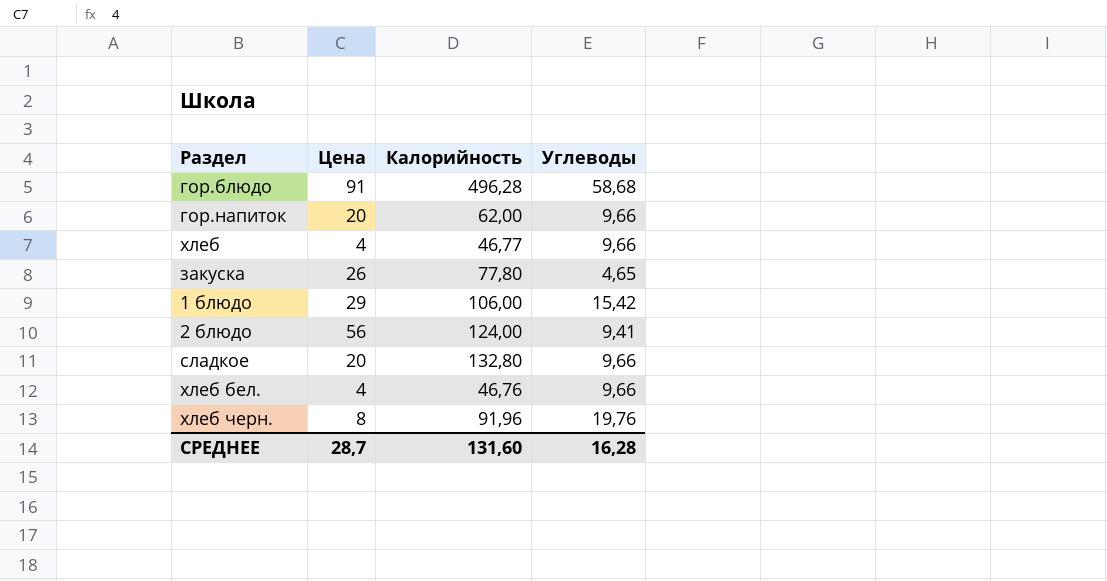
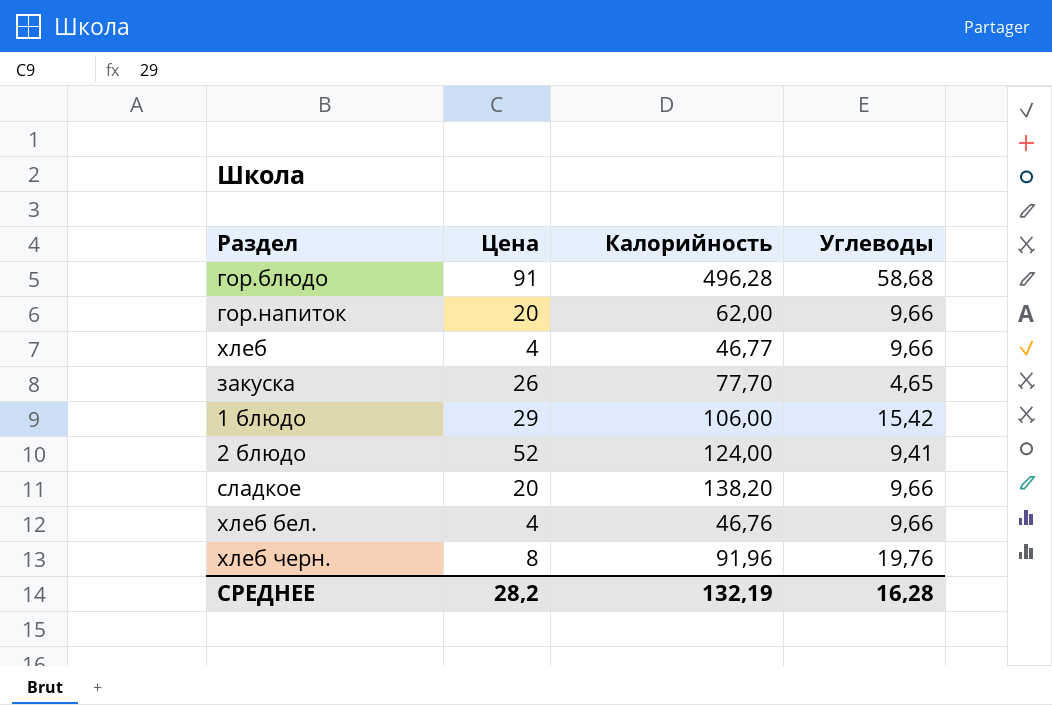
закуска | Калорийность: 77,80 -> 77,70
2 блюдо | Цена: 56 -> 52
сладкое | Калорийность: 132,80 -> 138,20
СРЕДНЕЕ | Цена: 28,7 -> 28,2
СРЕДНЕЕ | Калорийность: 131,60 -> 132,19

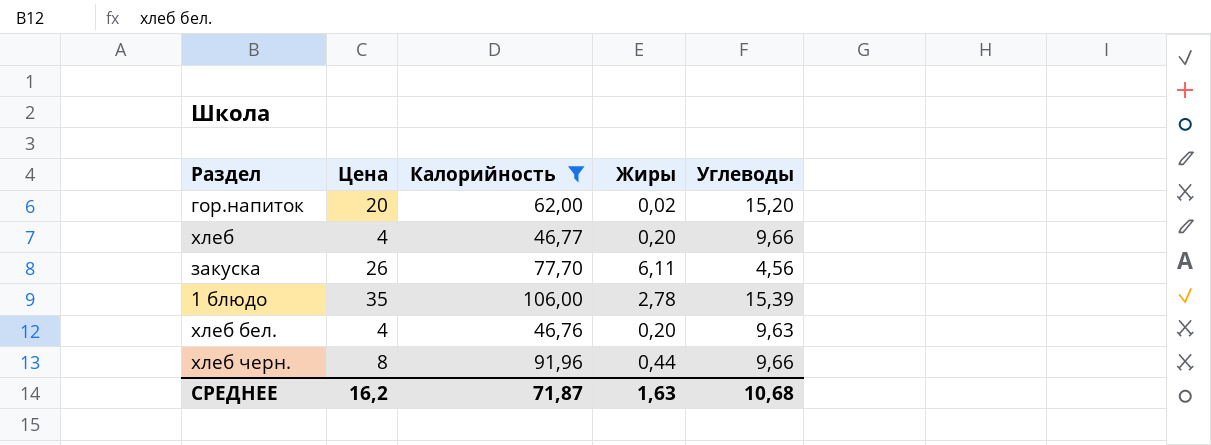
filter: none -> Калорийность <= 106,00
column Жиры | position: none -> 4
гор.напиток | Углеводы: 9,66 -> 15,20
закуска | Углеводы: 4,65 -> 4,56
1 блюдо | Цена: 29 -> 35
1 блюдо | Углеводы: 15,42 -> 15,39
хлеб бел. | Углеводы: 9,66 -> 9,63
хлеб черн. | Углеводы: 19,76 -> 9,66
СРЕДНЕЕ | Цена: 28,2 -> 16,2
СРЕДНЕЕ | Калорийность: 132,19 -> 71,87
СРЕДНЕЕ | Углеводы: 16,28 -> 10,68

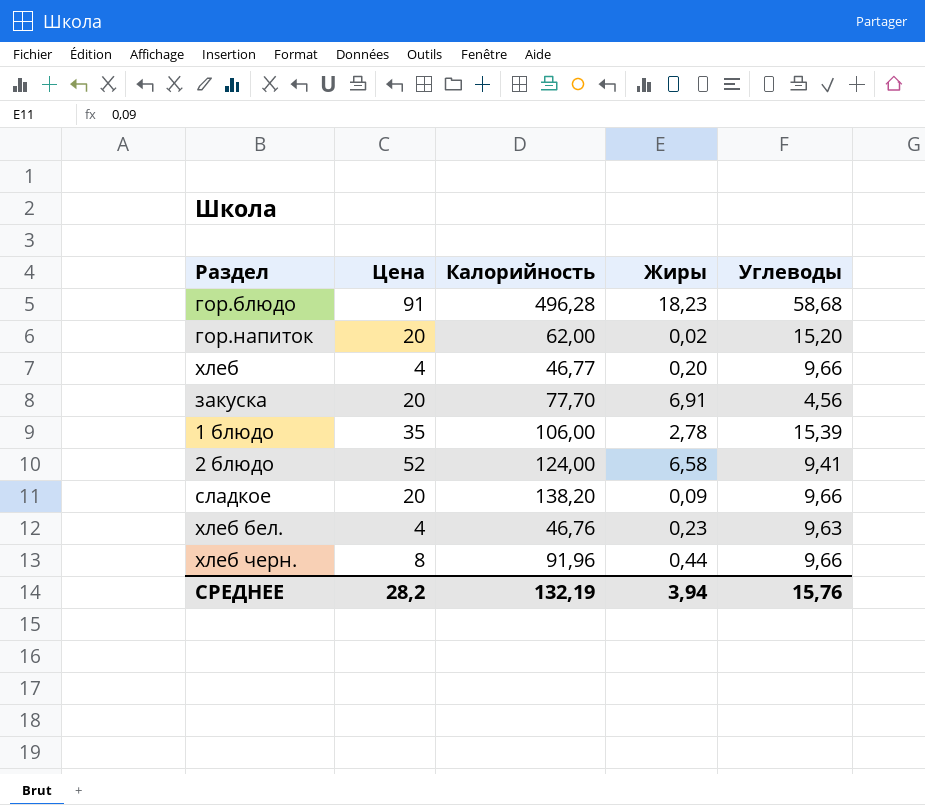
filter: Калорийность <= 106,00 -> none
закуска | Цена: 26 -> 20
закуска | Жиры: 6,11 -> 6,91
хлеб бел. | Жиры: 0,20 -> 0,23
СРЕДНЕЕ | Цена: 16,2 -> 28,2
СРЕДНЕЕ | Калорийность: 71,87 -> 132,19
СРЕДНЕЕ | Жиры: 1,63 -> 3,94
СРЕДНЕЕ | Углеводы: 10,68 -> 15,76

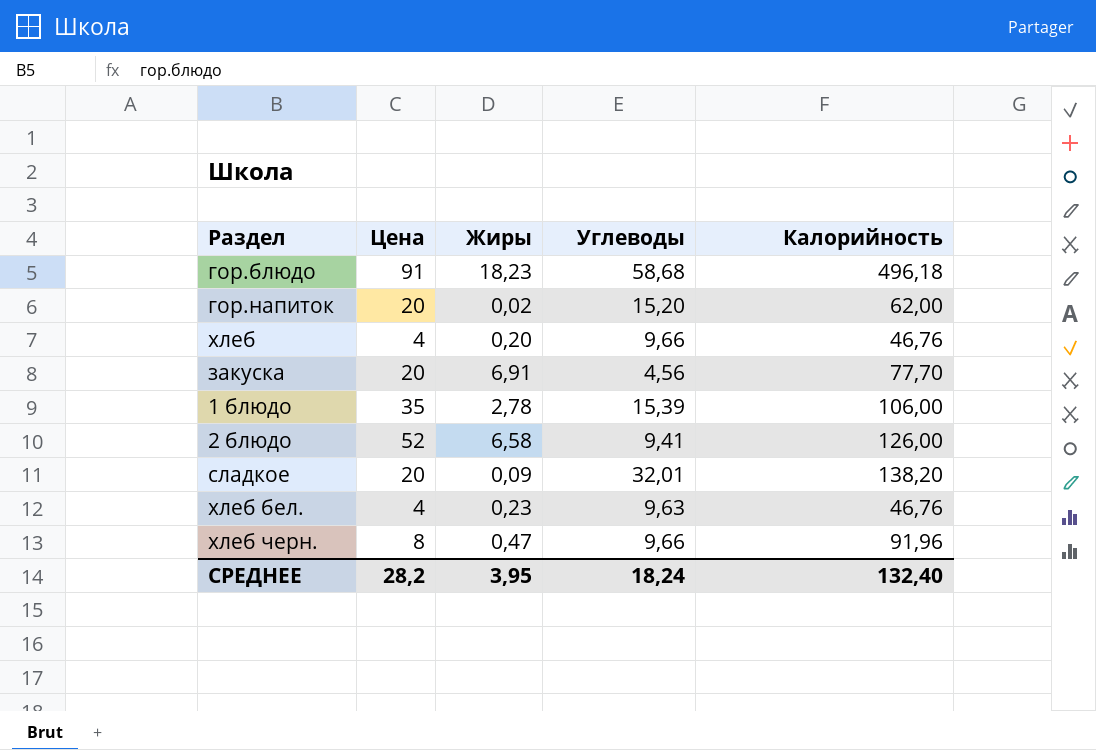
column Калорийность | position: 3 -> 5
гор.блюдо | Калорийность: 496,28 -> 496,18
хлеб | Калорийность: 46,77 -> 46,76
2 блюдо | Калорийность: 124,00 -> 126,00
сладкое | Углеводы: 9,66 -> 32,01
хлеб черн. | Жиры: 0,44 -> 0,47
СРЕДНЕЕ | Жиры: 3,94 -> 3,95
СРЕДНЕЕ | Углеводы: 15,76 -> 18,24
СРЕДНЕЕ | Калорийность: 132,19 -> 132,40

